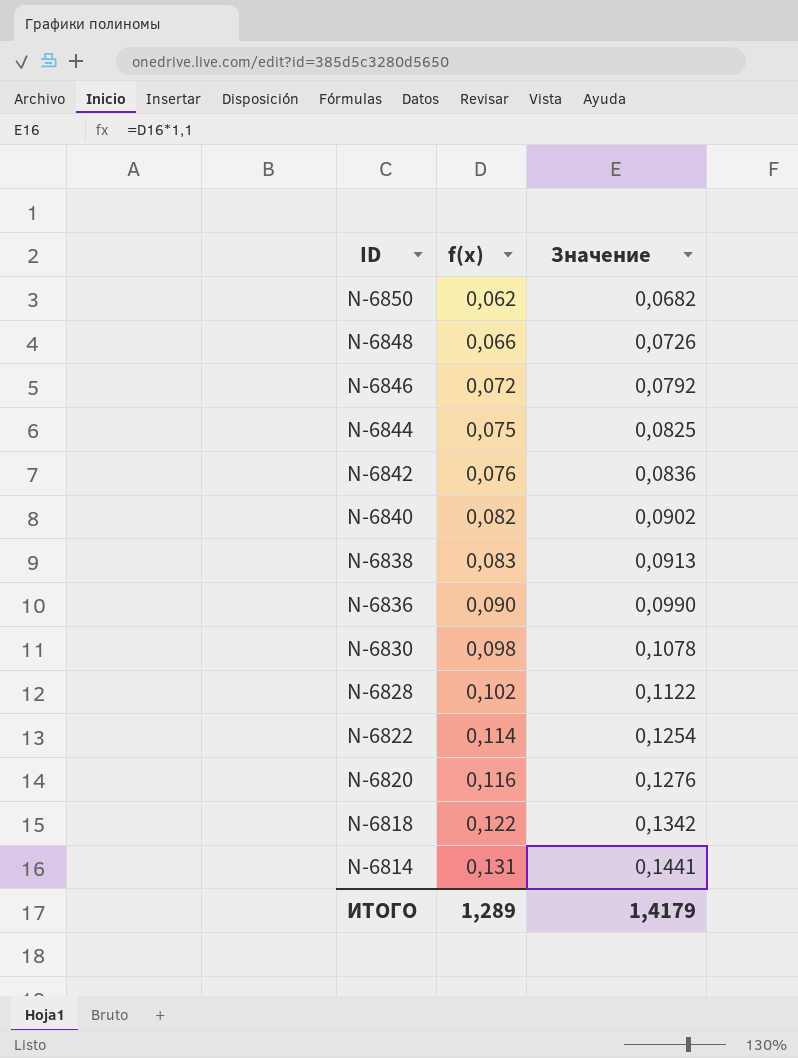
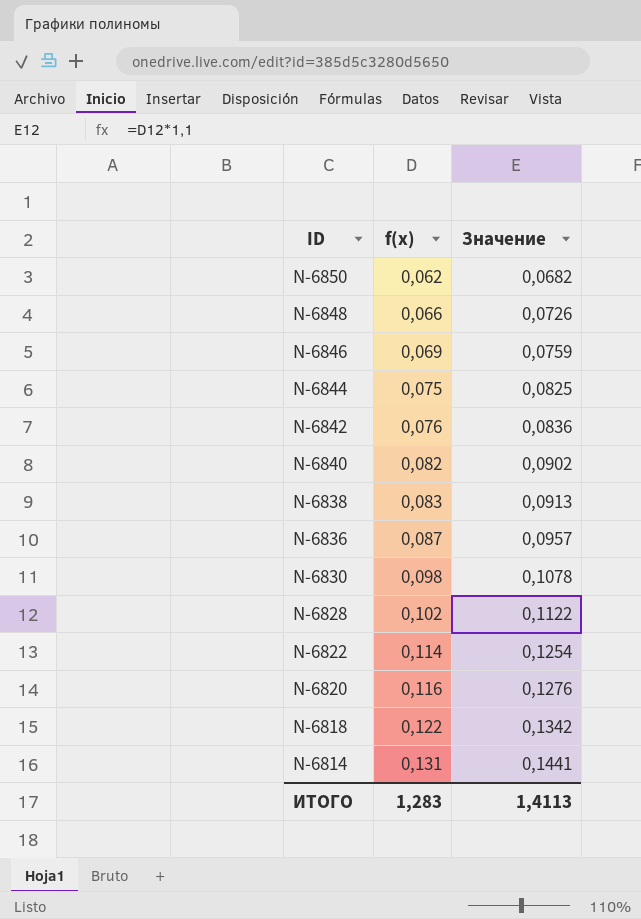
N-6846 | f(x): 0,072 -> 0,069
N-6846 | Значение: 0,0792 -> 0,0759
N-6836 | f(x): 0,090 -> 0,087
N-6836 | Значение: 0,0990 -> 0,0957
ИТОГО | f(x): 1,289 -> 1,283
ИТОГО | Значение: 1,4179 -> 1,4113

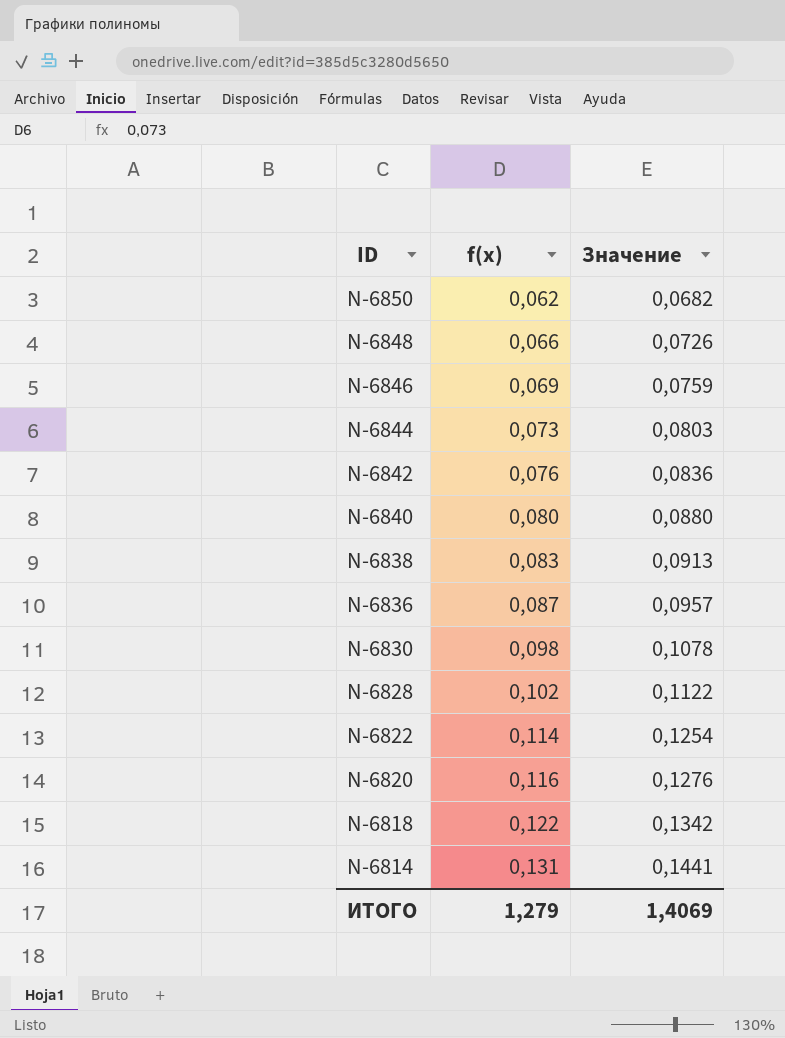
N-6844 | f(x): 0,075 -> 0,073
N-6844 | Значение: 0,0825 -> 0,0803
N-6840 | f(x): 0,082 -> 0,080
N-6840 | Значение: 0,0902 -> 0,0880
ИТОГО | f(x): 1,283 -> 1,279
ИТОГО | Значение: 1,4113 -> 1,4069

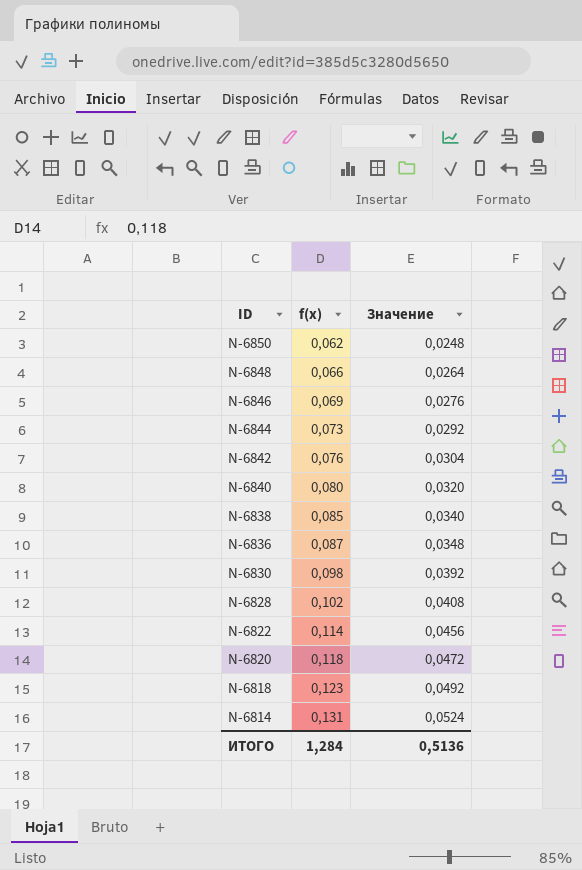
column Значение | formula: [f(x)] * 1,1 -> [f(x)] * 0,4
N-6838 | f(x): 0,083 -> 0,085
N-6820 | f(x): 0,116 -> 0,118
N-6818 | f(x): 0,122 -> 0,123
ИТОГО | f(x): 1,279 -> 1,284
ИТОГО | Значение: 1,4069 -> 0,5136

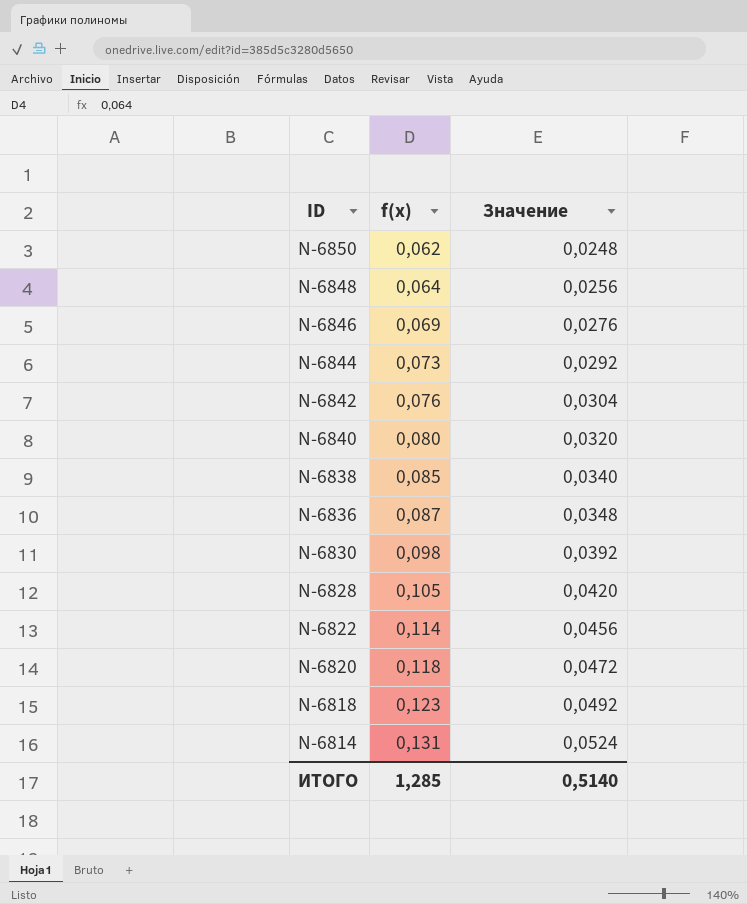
N-6848 | f(x): 0,066 -> 0,064
N-6848 | Значение: 0,0264 -> 0,0256
N-6828 | f(x): 0,102 -> 0,105
N-6828 | Значение: 0,0408 -> 0,0420
ИТОГО | f(x): 1,284 -> 1,285
ИТОГО | Значение: 0,5136 -> 0,5140

